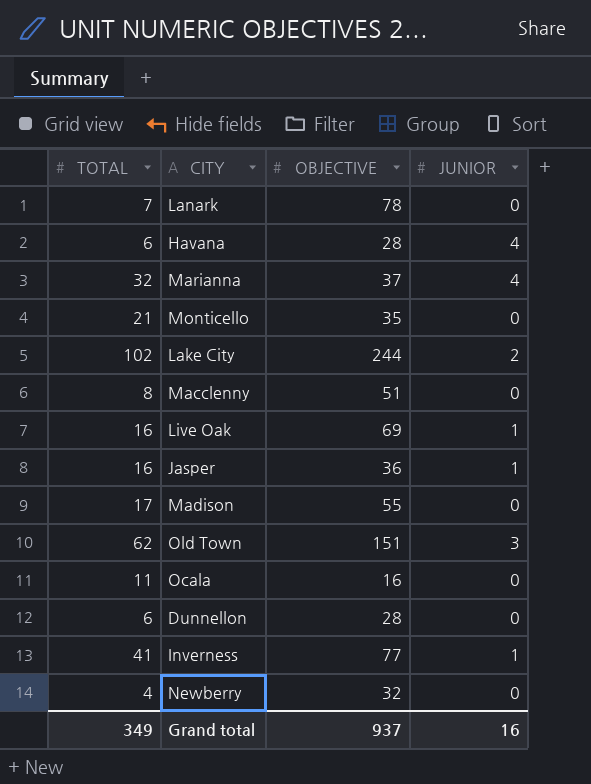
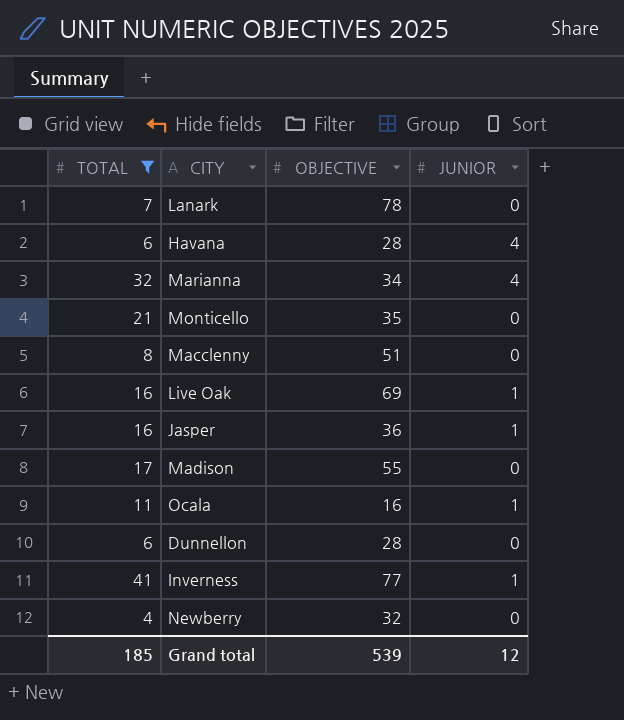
filter: none -> TOTAL <= 41
Marianna | OBJECTIVE: 37 -> 34
Ocala | JUNIOR: 0 -> 1
Grand total | TOTAL: 349 -> 185
Grand total | OBJECTIVE: 937 -> 539
Grand total | JUNIOR: 16 -> 12

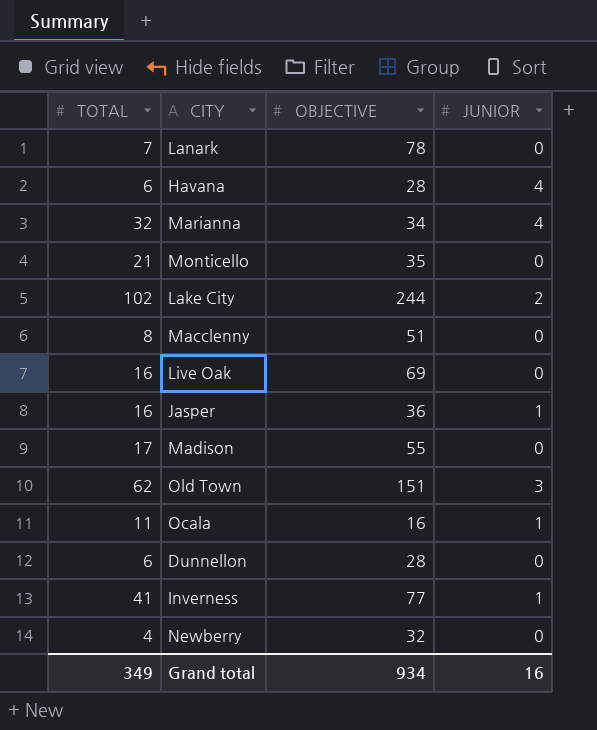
filter: TOTAL <= 41 -> none
Live Oak | JUNIOR: 1 -> 0
Grand total | TOTAL: 185 -> 349
Grand total | OBJECTIVE: 539 -> 934
Grand total | JUNIOR: 12 -> 16

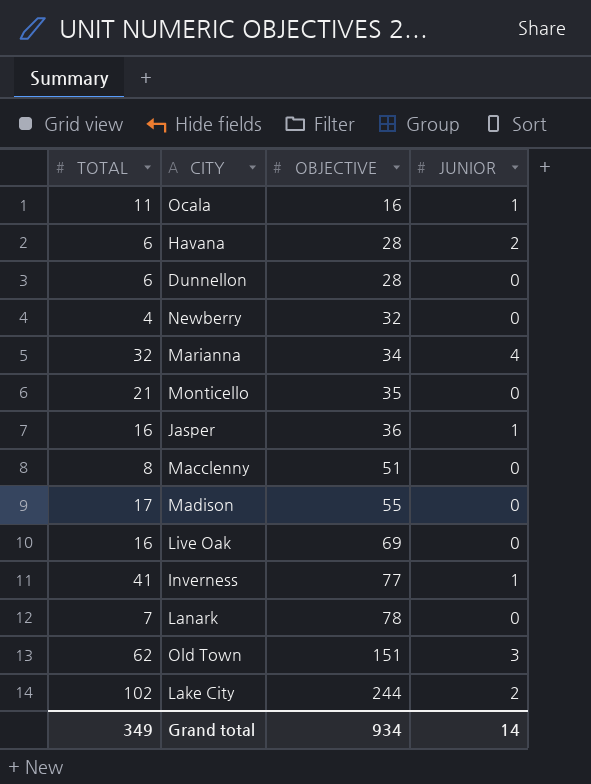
row order: none -> OBJECTIVE ascending
Havana | JUNIOR: 4 -> 2
Grand total | JUNIOR: 16 -> 14

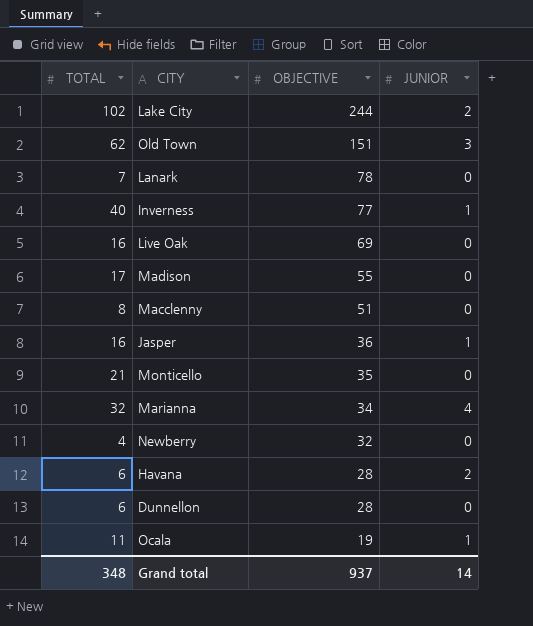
row order: OBJECTIVE ascending -> OBJECTIVE descending
Inverness | TOTAL: 41 -> 40
Ocala | OBJECTIVE: 16 -> 19
Grand total | TOTAL: 349 -> 348
Grand total | OBJECTIVE: 934 -> 937

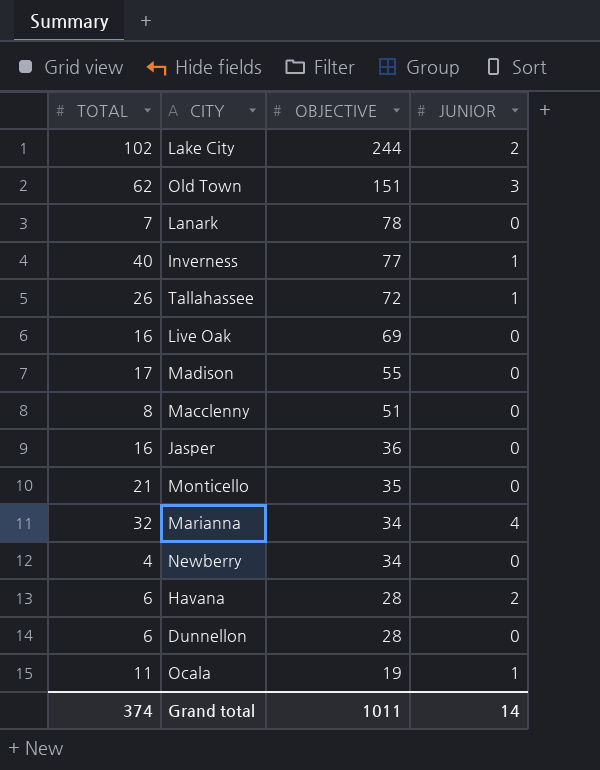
row Tallahassee: none -> 26 | 72 | 1
Jasper | JUNIOR: 1 -> 0
Newberry | OBJECTIVE: 32 -> 34
Grand total | TOTAL: 348 -> 374
Grand total | OBJECTIVE: 937 -> 1011

